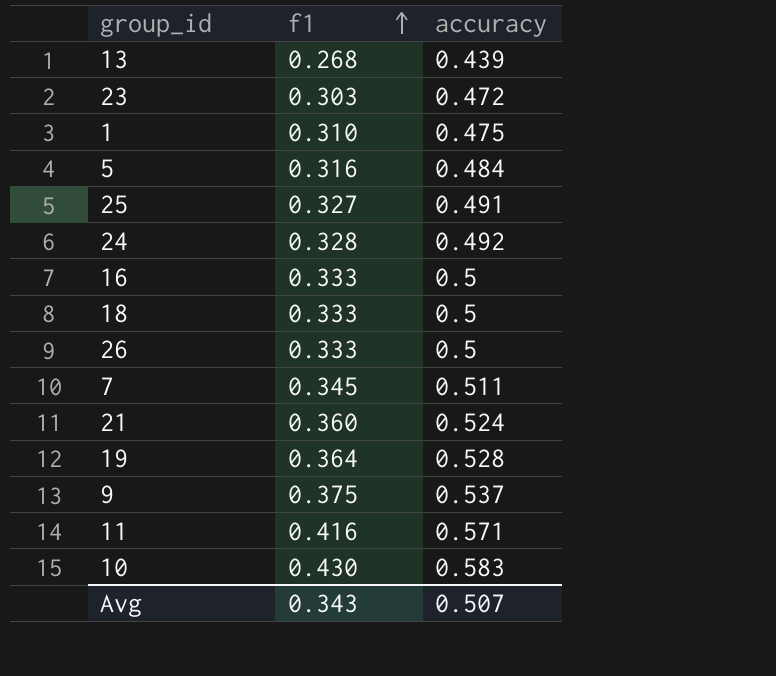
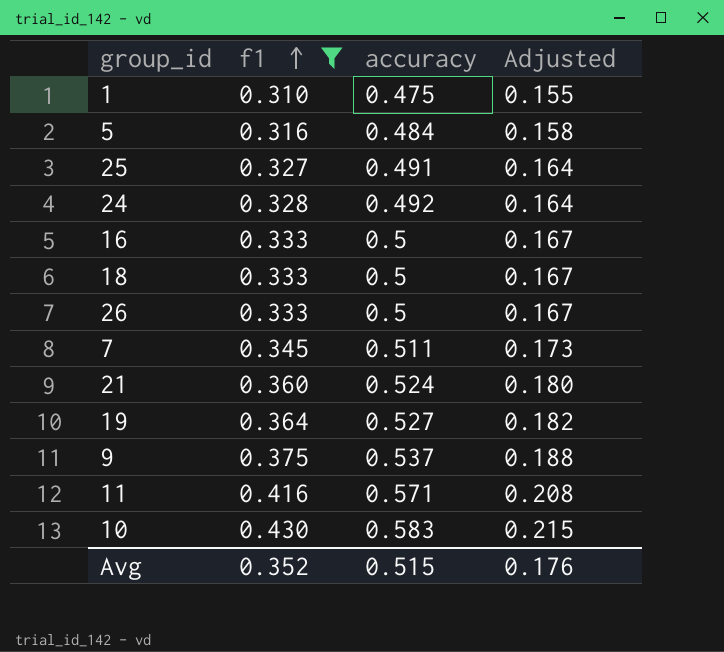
filter: none -> f1 >= 0.310
column Adjusted | formula: none -> [f1] * 0.5
19 | accuracy: 0.528 -> 0.527
Avg | f1: 0.343 -> 0.352
Avg | accuracy: 0.507 -> 0.515

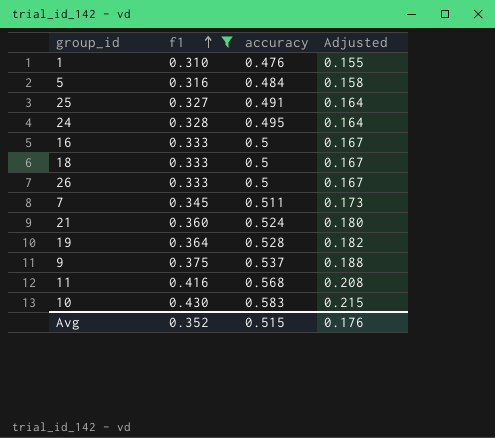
1 | accuracy: 0.475 -> 0.476
24 | accuracy: 0.492 -> 0.495
19 | accuracy: 0.527 -> 0.528
11 | accuracy: 0.571 -> 0.568

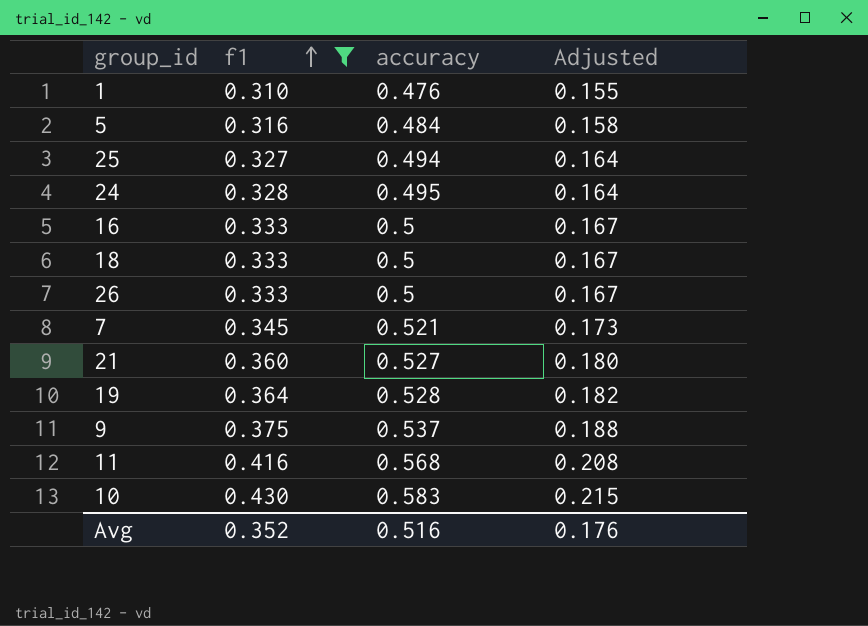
25 | accuracy: 0.491 -> 0.494
7 | accuracy: 0.511 -> 0.521
21 | accuracy: 0.524 -> 0.527
Avg | accuracy: 0.515 -> 0.516

